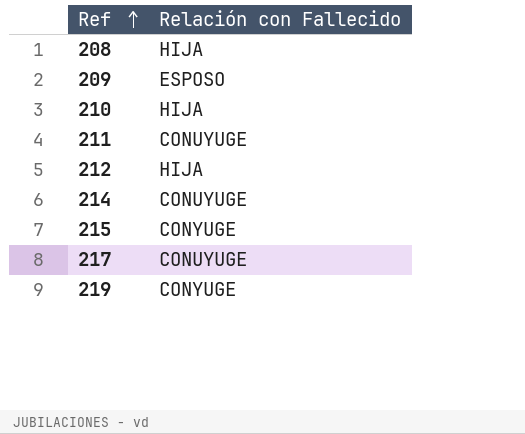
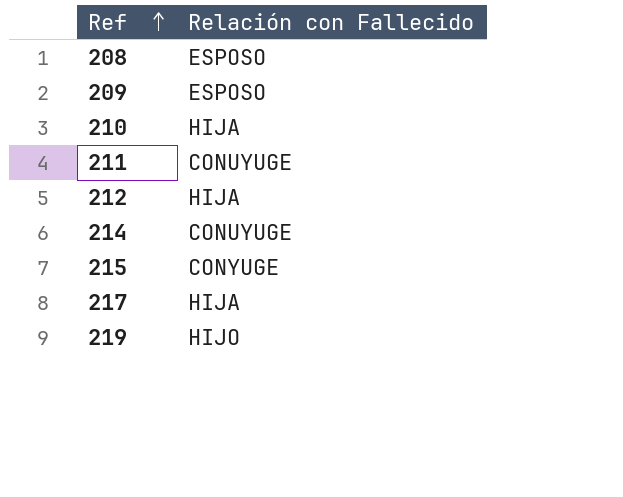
208 | Relación con Fallecido: HIJA -> ESPOSO
217 | Relación con Fallecido: CONUYUGE -> HIJA
219 | Relación con Fallecido: CONYUGE -> HIJO

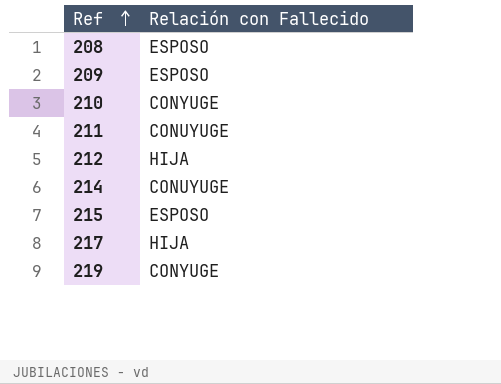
210 | Relación con Fallecido: HIJA -> CONYUGE
215 | Relación con Fallecido: CONYUGE -> ESPOSO
219 | Relación con Fallecido: HIJO -> CONYUGE

